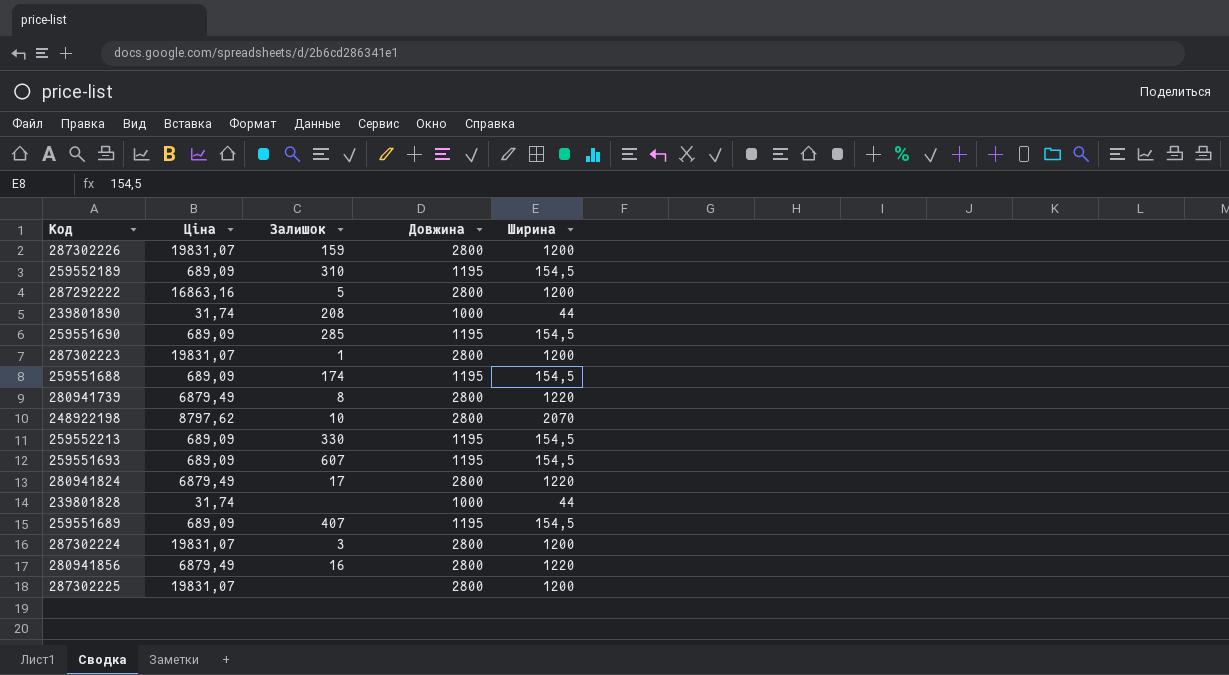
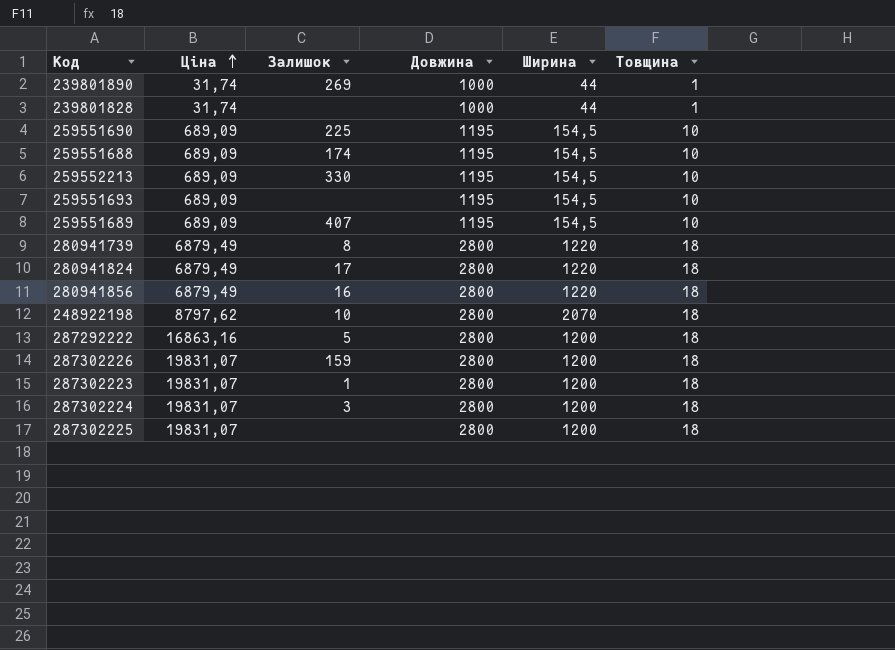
row order: none -> Ціна ascending
column Товщина | position: none -> 6
row 259552189: 689,09 | 310 | 1195 | 154,5 -> none
239801890 | Залишок: 208 -> 269
259551690 | Залишок: 285 -> 225
259551693 | Залишок: 607 -> none

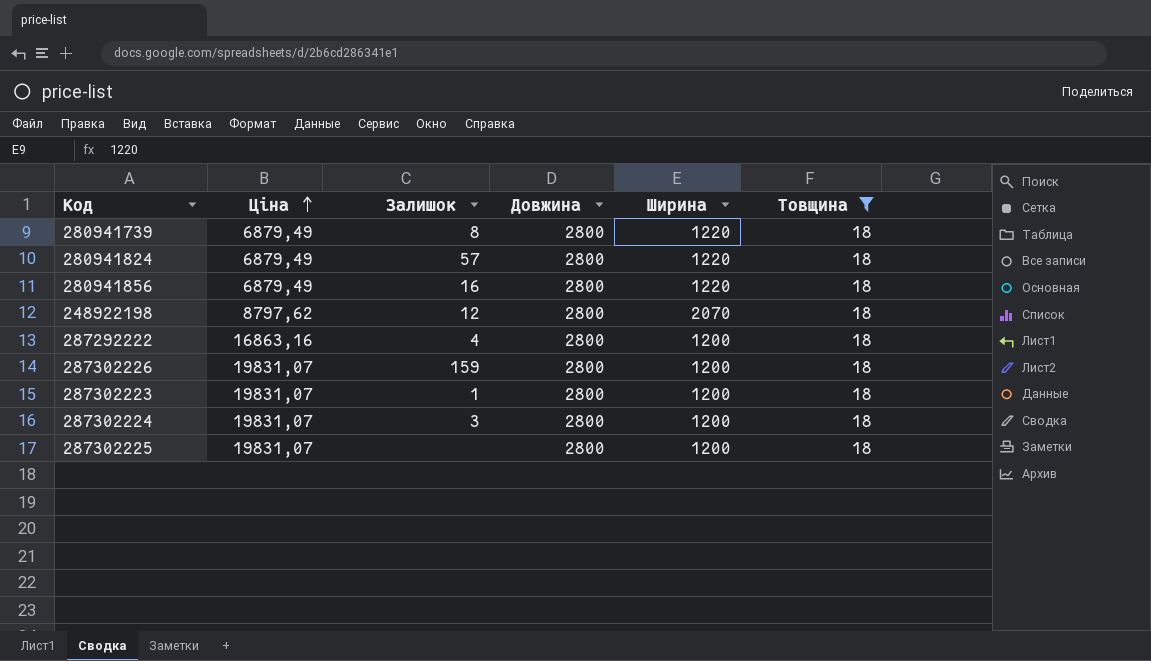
filter: none -> Товщина = 18
280941824 | Залишок: 17 -> 57
248922198 | Залишок: 10 -> 12
287292222 | Залишок: 5 -> 4

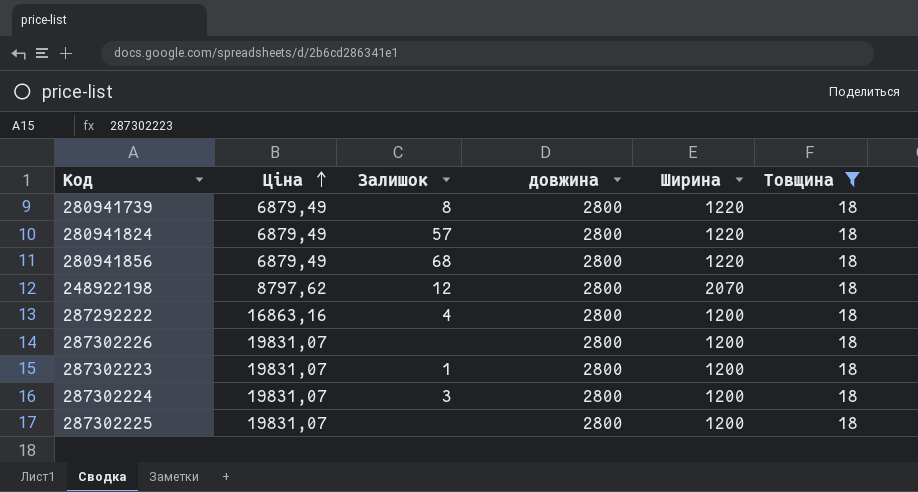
column name: Довжина -> довжина
280941856 | Залишок: 16 -> 68
287302226 | Залишок: 159 -> none

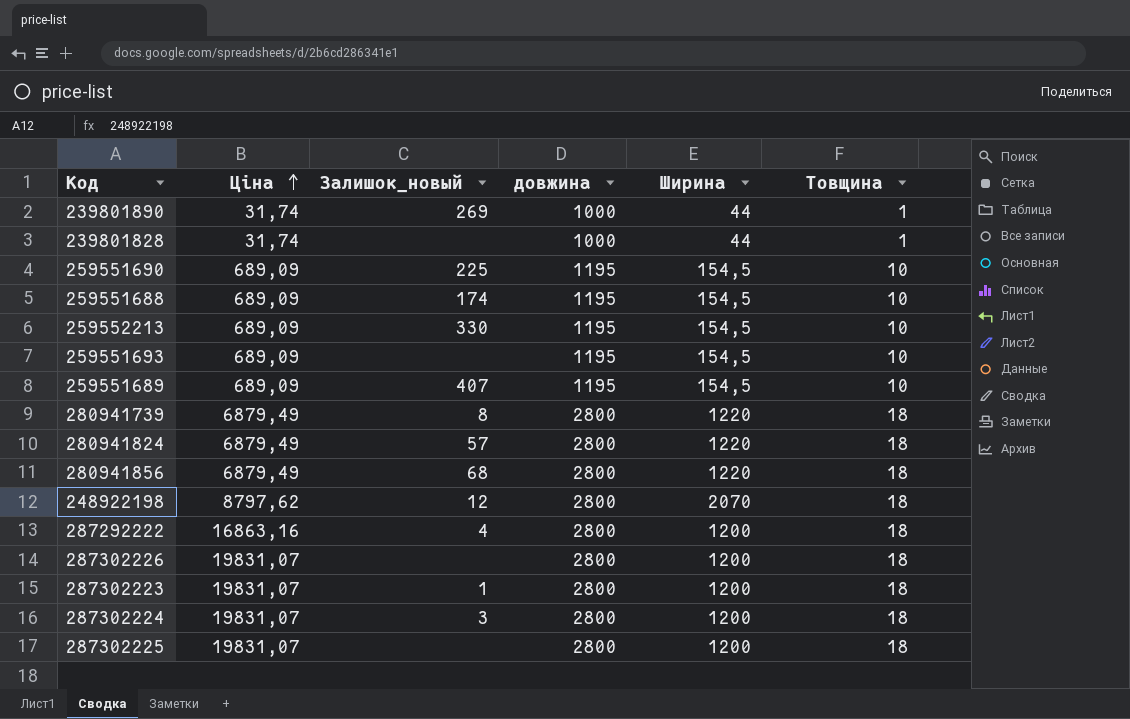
filter: Товщина = 18 -> none
column name: Залишок -> Залишок_новый

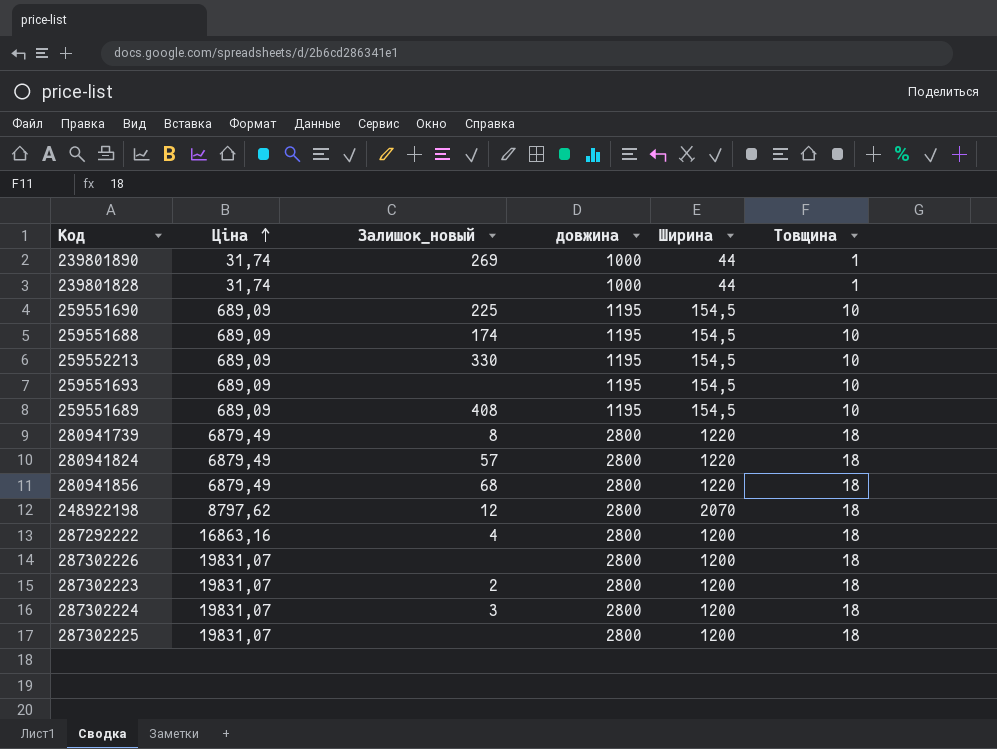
259551689 | Залишок_новый: 407 -> 408
287302223 | Залишок_новый: 1 -> 2

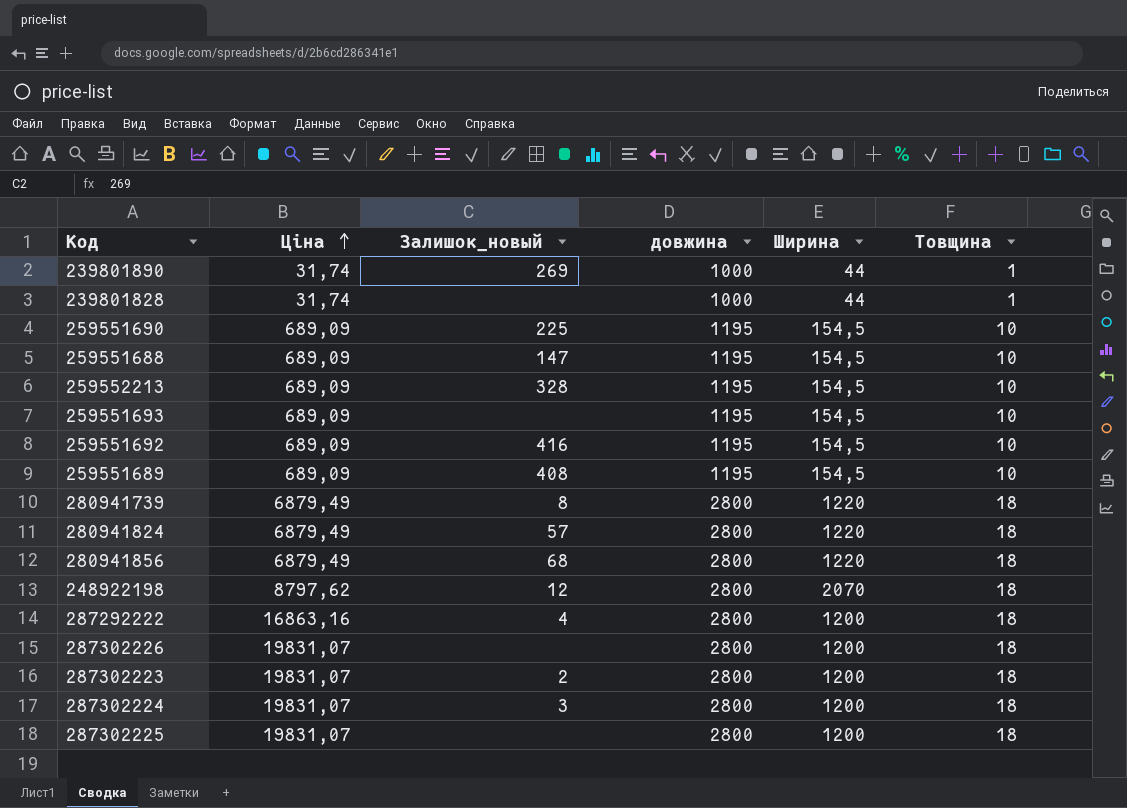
259551688 | Залишок_новый: 174 -> 147
259552213 | Залишок_новый: 330 -> 328
row 259551692: none -> 689,09 | 416 | 1195 | 154,5 | 10

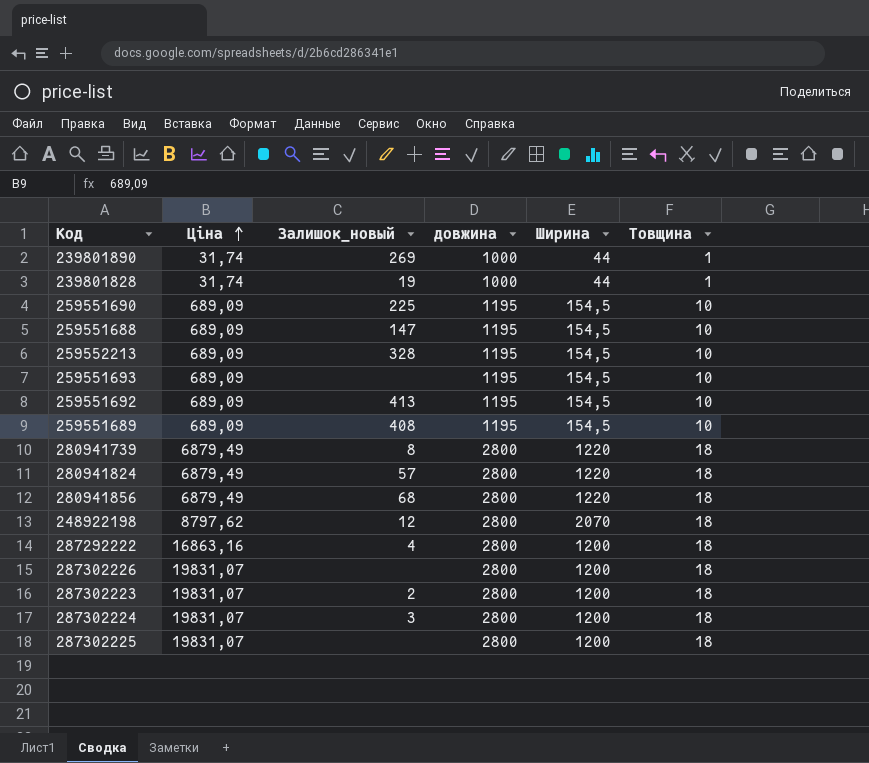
239801828 | Залишок_новый: none -> 19
259551692 | Залишок_новый: 416 -> 413

